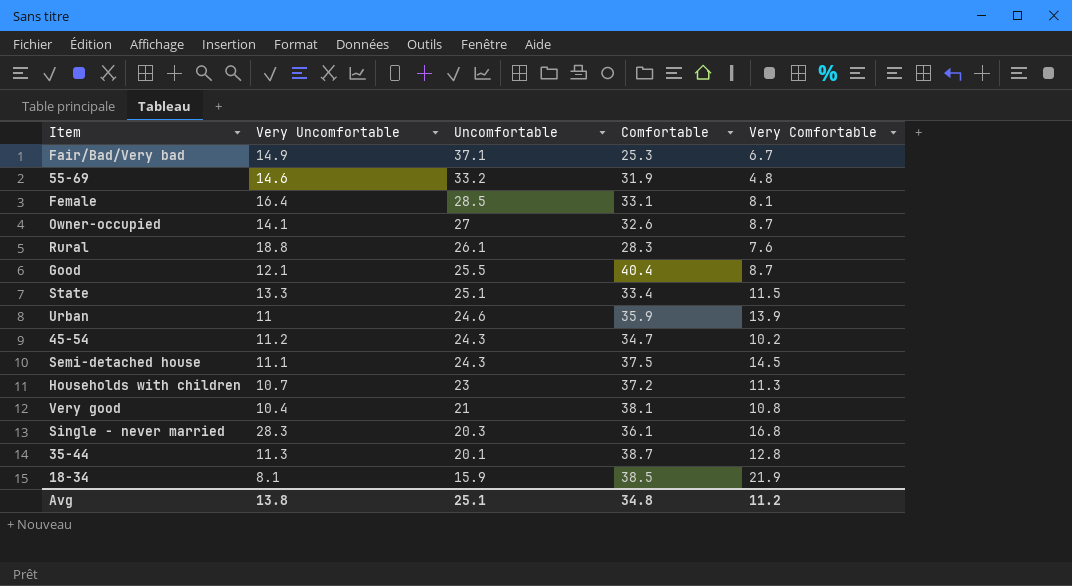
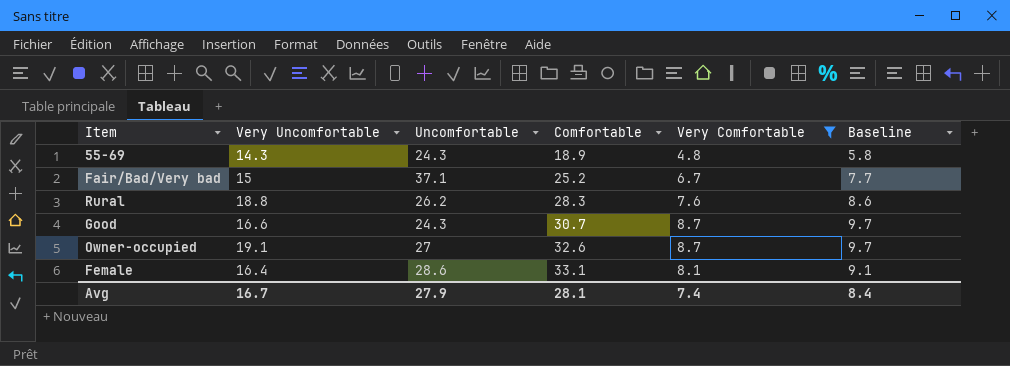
filter: none -> Very Comfortable <= 8.7
row order: Uncomfortable descending -> Comfortable ascending
column Baseline | formula: none -> [Very Comfortable] + 1
55-69 | Very Uncomfortable: 14.6 -> 14.3
55-69 | Uncomfortable: 33.2 -> 24.3
55-69 | Comfortable: 31.9 -> 18.9
Fair/Bad/Very bad | Very Uncomfortable: 14.9 -> 15
Fair/Bad/Very bad | Comfortable: 25.3 -> 25.2
Rural | Uncomfortable: 26.1 -> 26.2
Good | Very Uncomfortable: 12.1 -> 16.6
Good | Uncomfortable: 25.5 -> 24.3
Good | Comfortable: 40.4 -> 30.7
Owner-occupied | Very Uncomfortable: 14.1 -> 19.1
Female | Uncomfortable: 28.5 -> 28.6
Avg | Very Uncomfortable: 13.8 -> 16.7
Avg | Uncomfortable: 25.1 -> 27.9
Avg | Comfortable: 34.8 -> 28.1
Avg | Very Comfortable: 11.2 -> 7.4

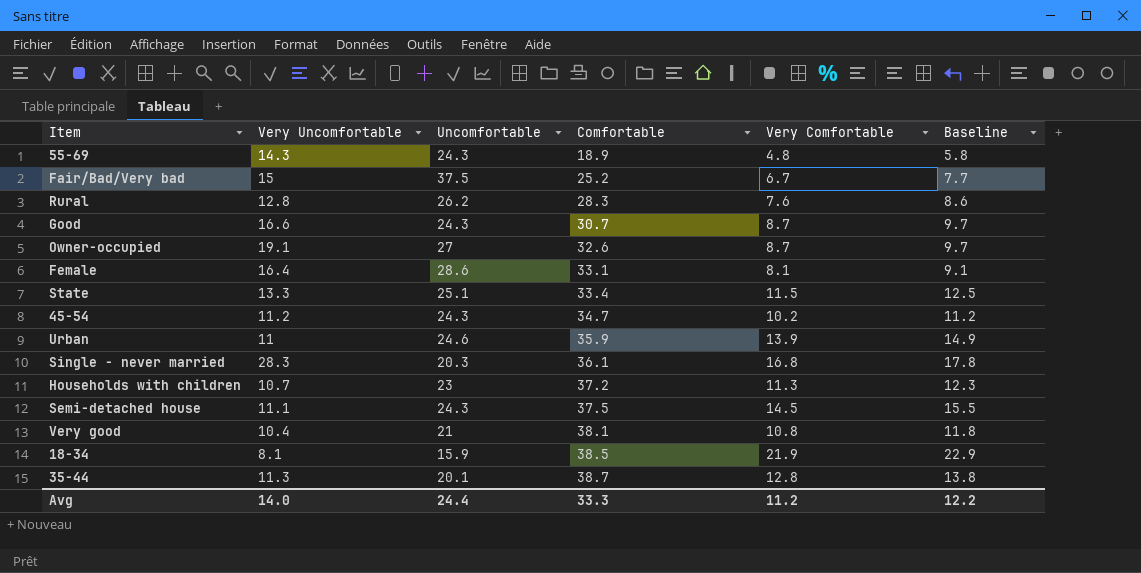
filter: Very Comfortable <= 8.7 -> none
Fair/Bad/Very bad | Uncomfortable: 37.1 -> 37.5
Rural | Very Uncomfortable: 18.8 -> 12.8
Avg | Very Uncomfortable: 16.7 -> 14.0
Avg | Uncomfortable: 27.9 -> 24.4
Avg | Comfortable: 28.1 -> 33.3
Avg | Very Comfortable: 7.4 -> 11.2
Avg | Baseline: 8.4 -> 12.2

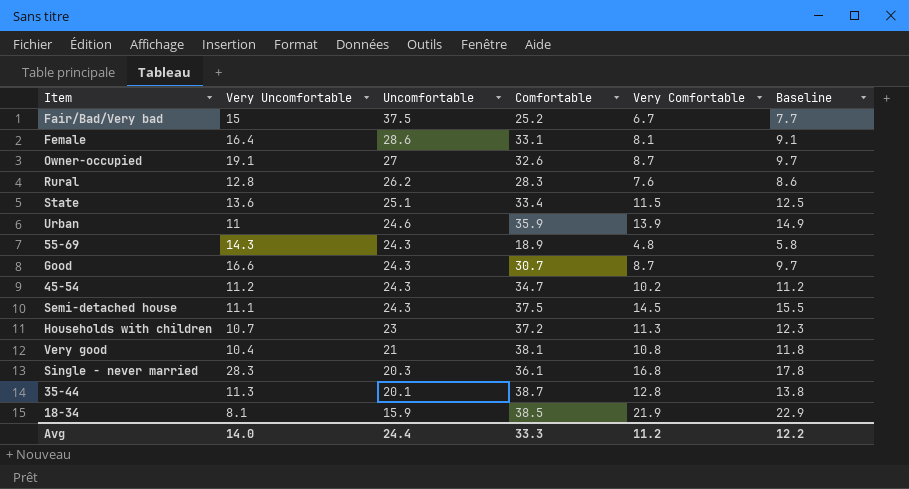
row order: Comfortable ascending -> Uncomfortable descending
State | Very Uncomfortable: 13.3 -> 13.6

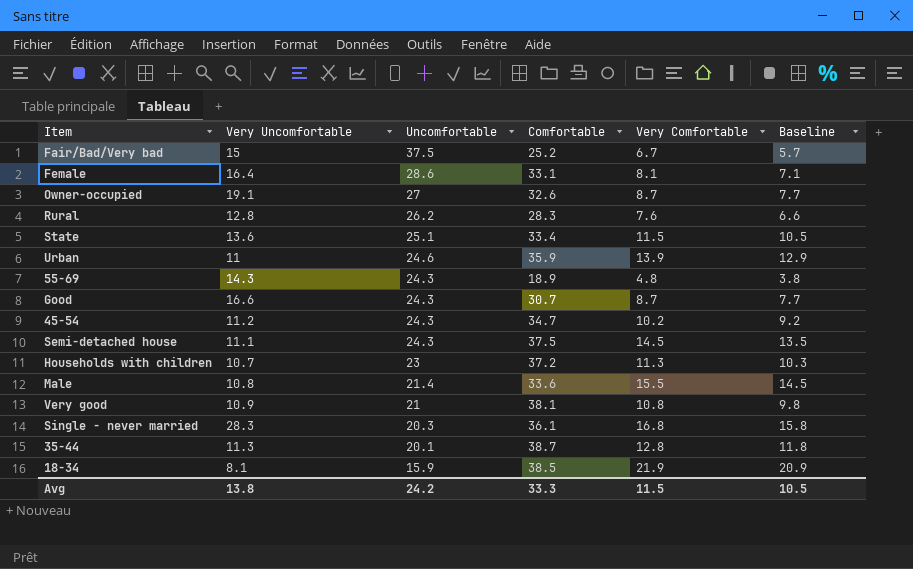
column Baseline | formula: [Very Comfortable] + 1 -> [Very Comfortable] - 1
row Male: none -> 10.8 | 21.4 | 33.6 | 15.5 | 14.5
Very good | Very Uncomfortable: 10.4 -> 10.9
Avg | Very Uncomfortable: 14.0 -> 13.8
Avg | Uncomfortable: 24.4 -> 24.2
Avg | Very Comfortable: 11.2 -> 11.5
Avg | Baseline: 12.2 -> 10.5

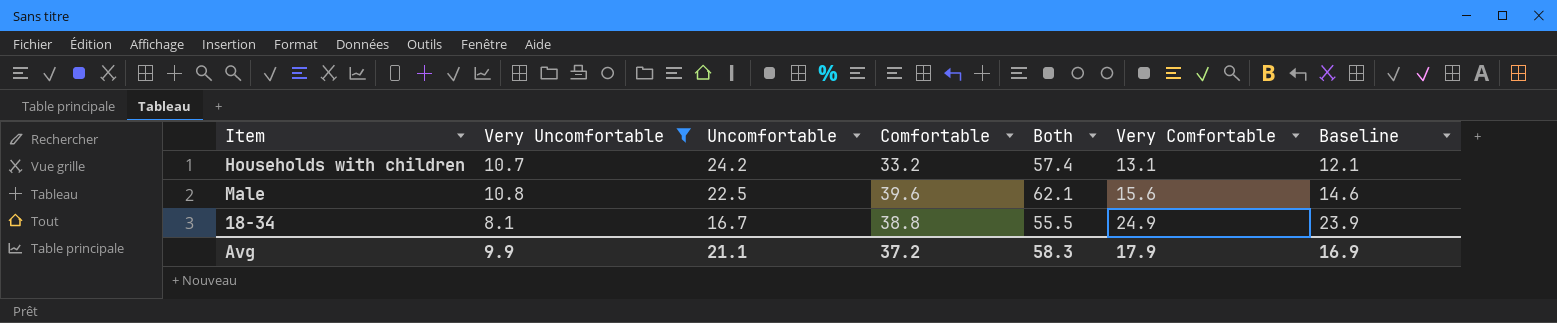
filter: none -> Very Uncomfortable <= 10.8
column Both | formula: none -> [Uncomfortable] + [Comfortable]
Households with children | Uncomfortable: 23 -> 24.2
Households with children | Comfortable: 37.2 -> 33.2
Households with children | Very Comfortable: 11.3 -> 13.1
Households with children | Baseline: 10.3 -> 12.1
Male | Uncomfortable: 21.4 -> 22.5
Male | Comfortable: 33.6 -> 39.6
Male | Very Comfortable: 15.5 -> 15.6
Male | Baseline: 14.5 -> 14.6
18-34 | Uncomfortable: 15.9 -> 16.7
18-34 | Comfortable: 38.5 -> 38.8
18-34 | Very Comfortable: 21.9 -> 24.9
18-34 | Baseline: 20.9 -> 23.9
Avg | Very Uncomfortable: 13.8 -> 9.9
Avg | Uncomfortable: 24.2 -> 21.1
Avg | Comfortable: 33.3 -> 37.2
Avg | Very Comfortable: 11.5 -> 17.9
Avg | Baseline: 10.5 -> 16.9

